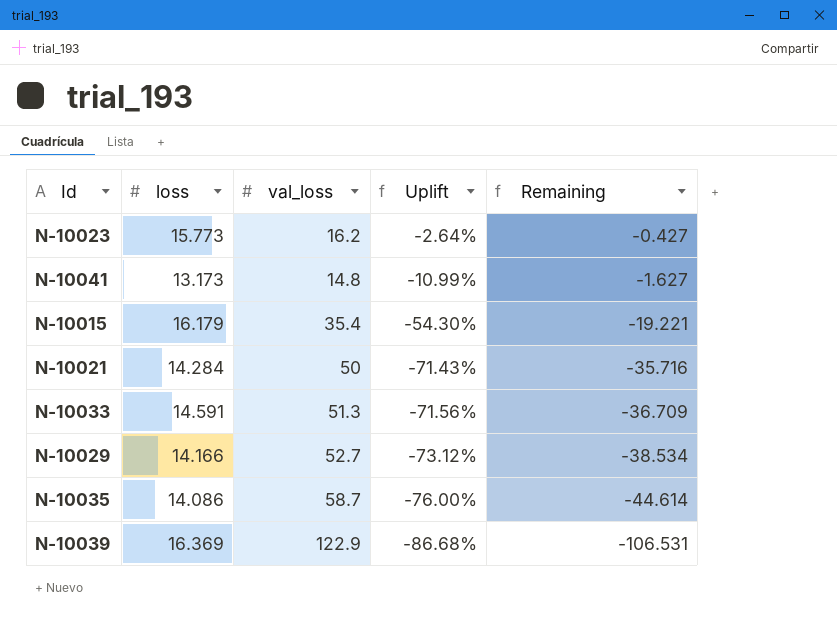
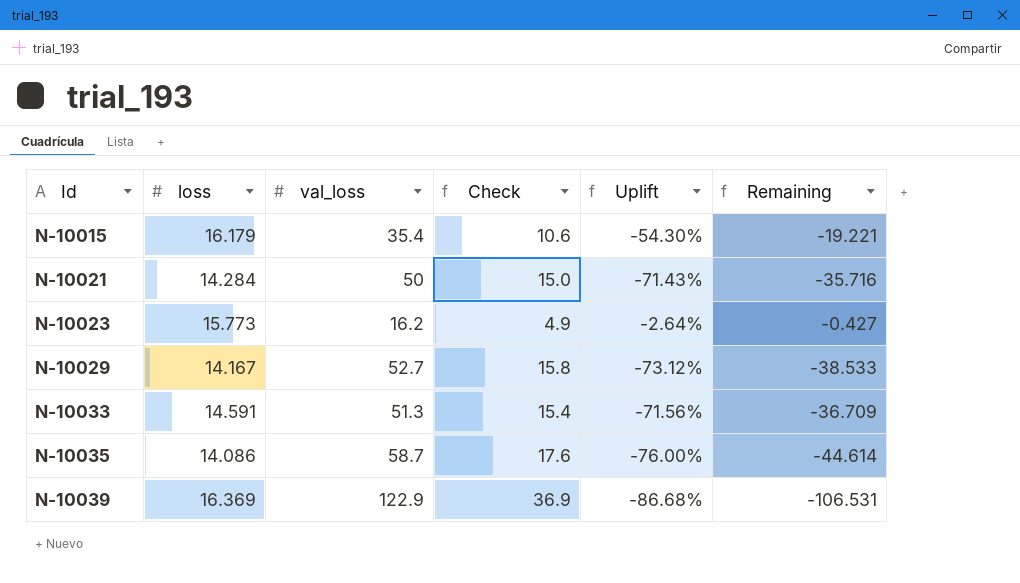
row order: Uplift descending -> Id ascending
column Check | formula: none -> [val_loss] * 0.3
row N-10041: 13.173 | 14.8 | -10.99% | -1.627 -> none
N-10029 | loss: 14.166 -> 14.167
N-10029 | Remaining: -38.534 -> -38.533

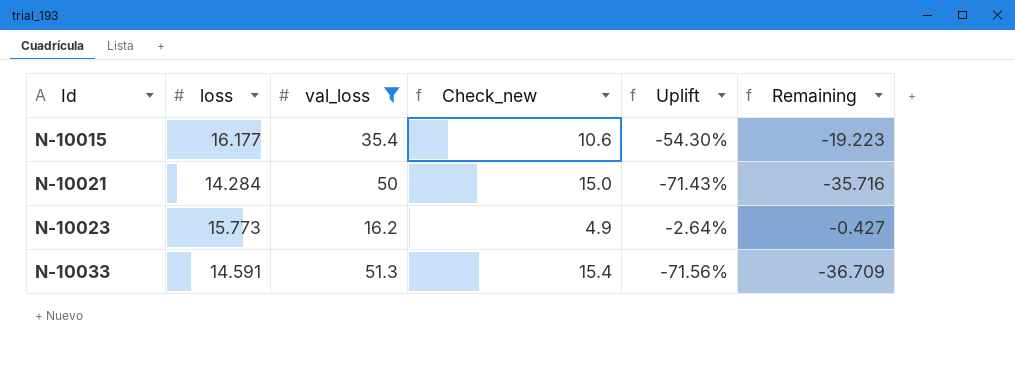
filter: none -> val_loss <= 51.3
column name: Check -> Check_new
N-10015 | loss: 16.179 -> 16.177
N-10015 | Remaining: -19.221 -> -19.223

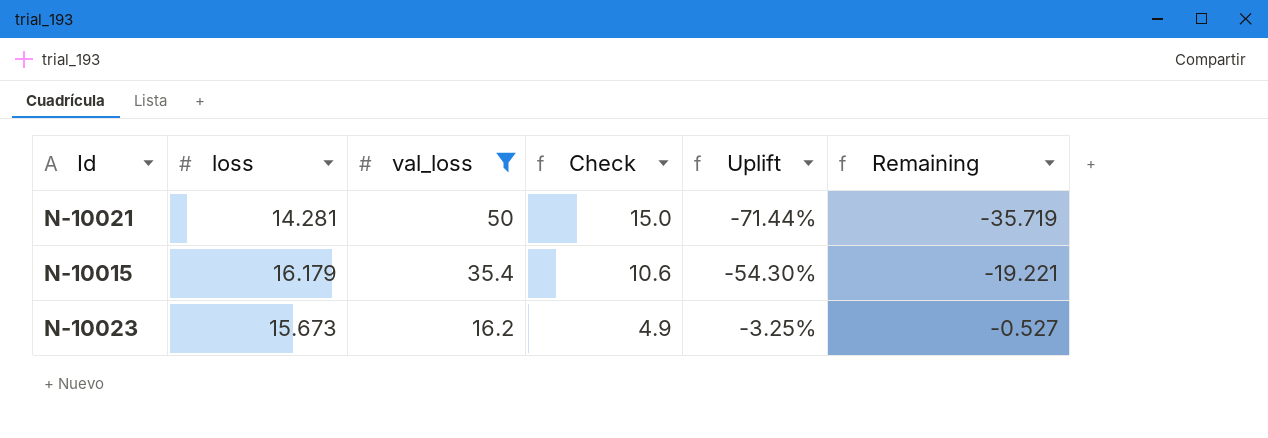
row order: Id ascending -> val_loss descending
column name: Check_new -> Check
row N-10033: 14.591 | 51.3 | 15.4 | -71.56% | -36.709 -> none
N-10021 | loss: 14.284 -> 14.281
N-10021 | Uplift: -71.43% -> -71.44%
N-10021 | Remaining: -35.716 -> -35.719
N-10015 | loss: 16.177 -> 16.179
N-10015 | Remaining: -19.223 -> -19.221
N-10023 | loss: 15.773 -> 15.673
N-10023 | Uplift: -2.64% -> -3.25%
N-10023 | Remaining: -0.427 -> -0.527

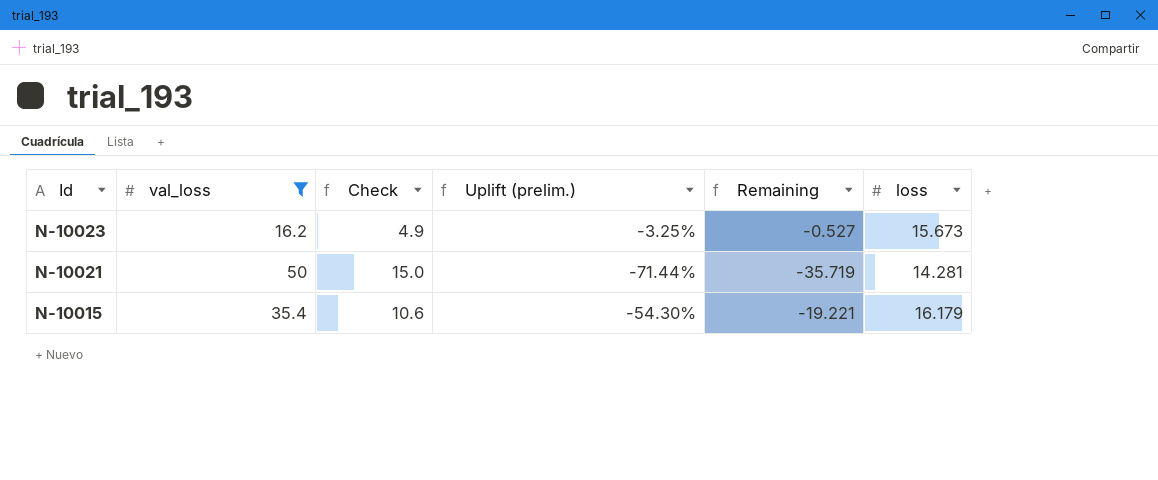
row order: val_loss descending -> Id descending
column name: Uplift -> Uplift (prelim.)
column loss | position: 2 -> 6

